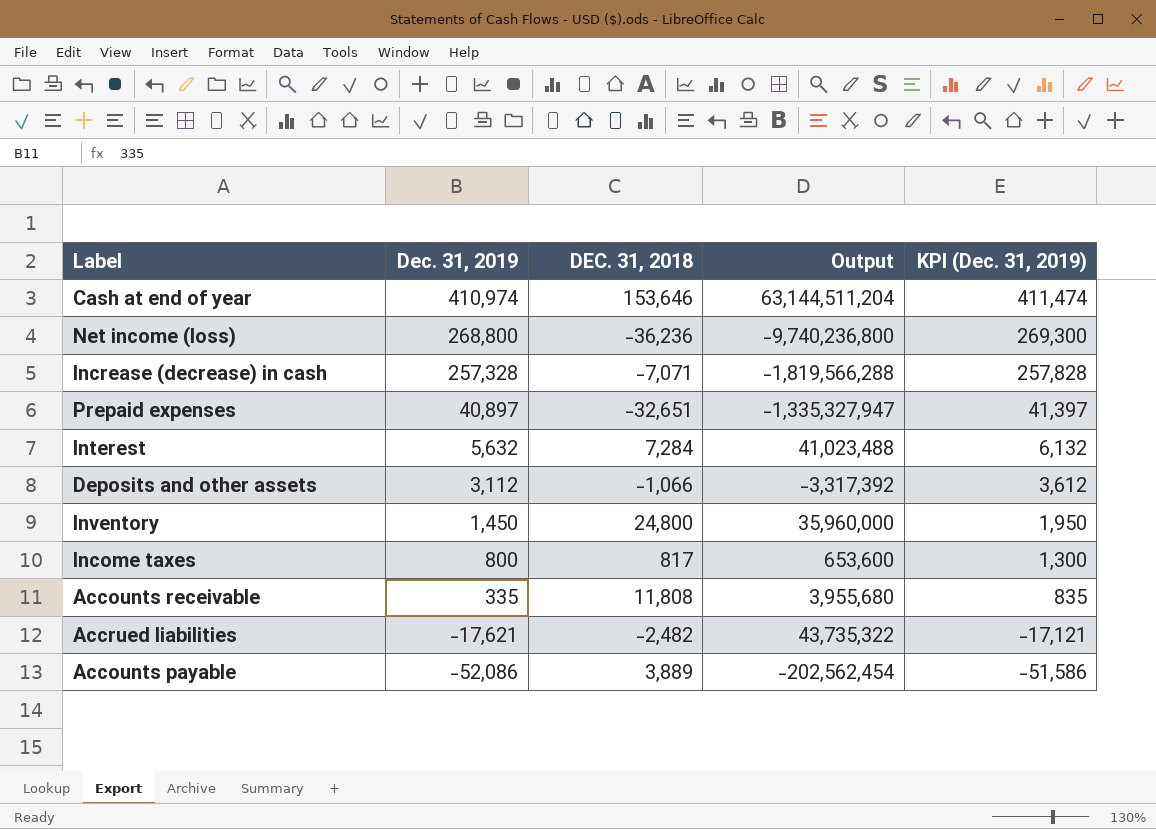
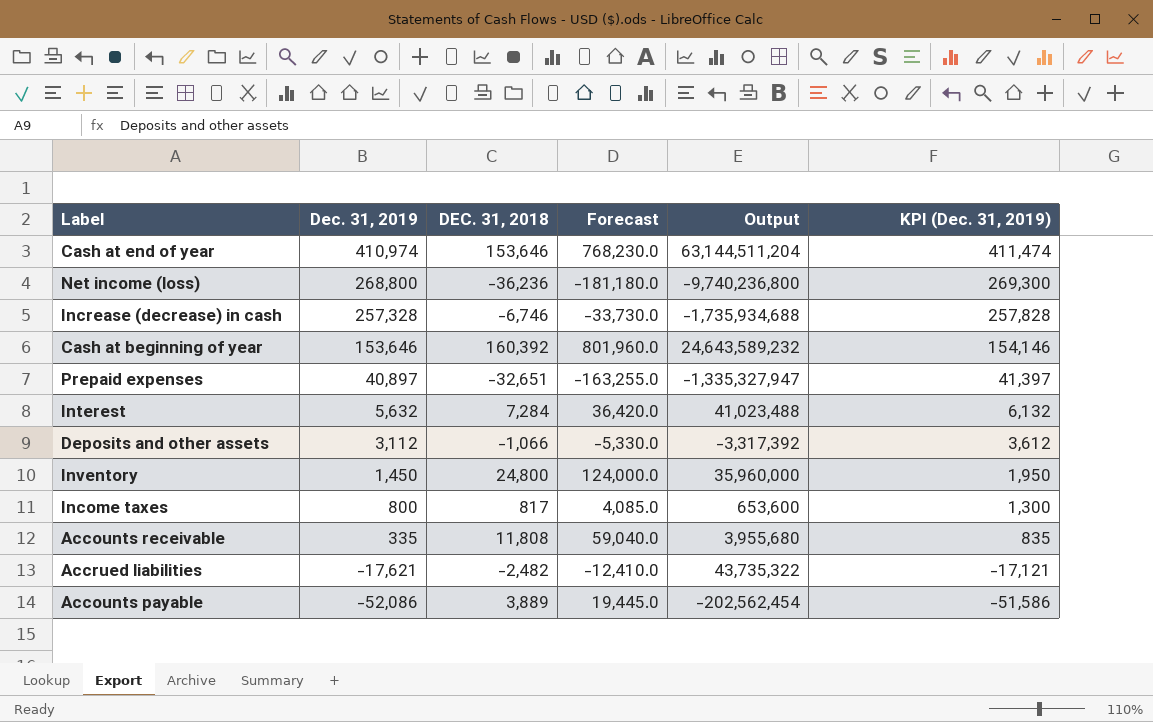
column Forecast | formula: none -> [DEC. 31, 2018] * 5
Increase (decrease) in cash | DEC. 31, 2018: -7,071 -> -6,746
Increase (decrease) in cash | Output: -1,819,566,288 -> -1,735,934,688
row Cash at beginning of year: none -> 153,646 | 160,392 | 801,960.0 | 24,643,589,232 | 154,146

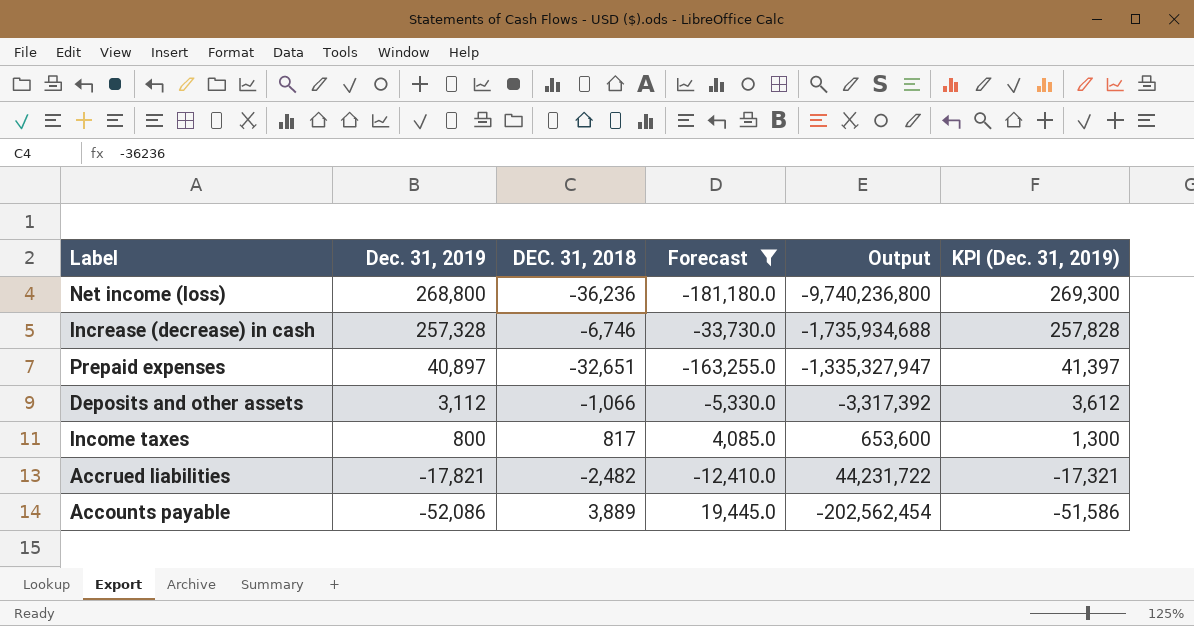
filter: none -> Forecast <= 19,445.0
Accrued liabilities | Dec. 31, 2019: -17,621 -> -17,821
Accrued liabilities | Output: 43,735,322 -> 44,231,722
Accrued liabilities | KPI (Dec. 31, 2019): -17,121 -> -17,321

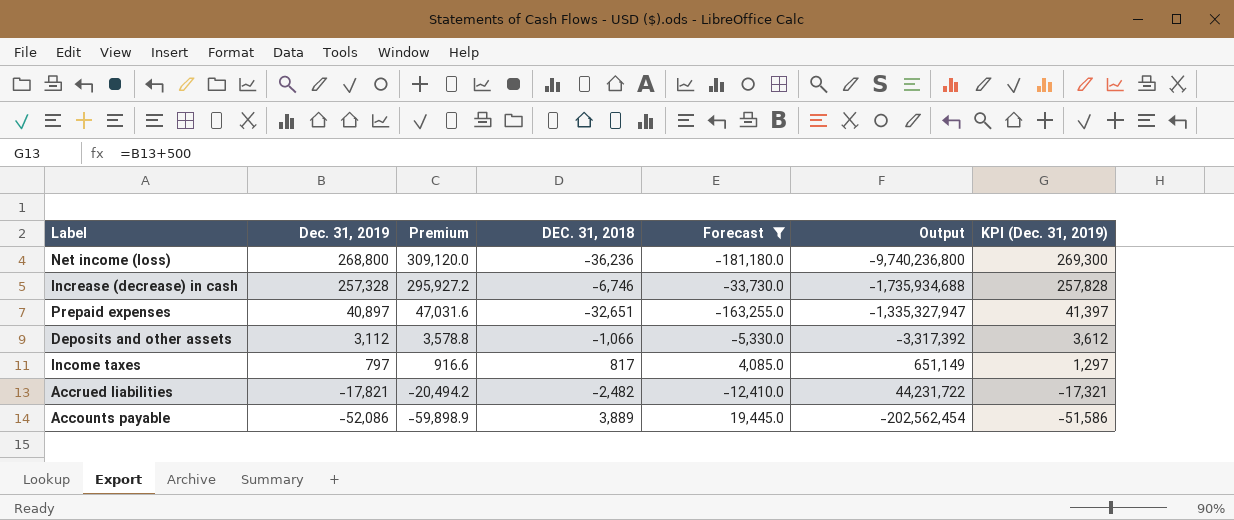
column Premium | formula: none -> [Dec. 31, 2019] * 1.15
Income taxes | Dec. 31, 2019: 800 -> 797
Income taxes | Output: 653,600 -> 651,149
Income taxes | KPI (Dec. 31, 2019): 1,300 -> 1,297

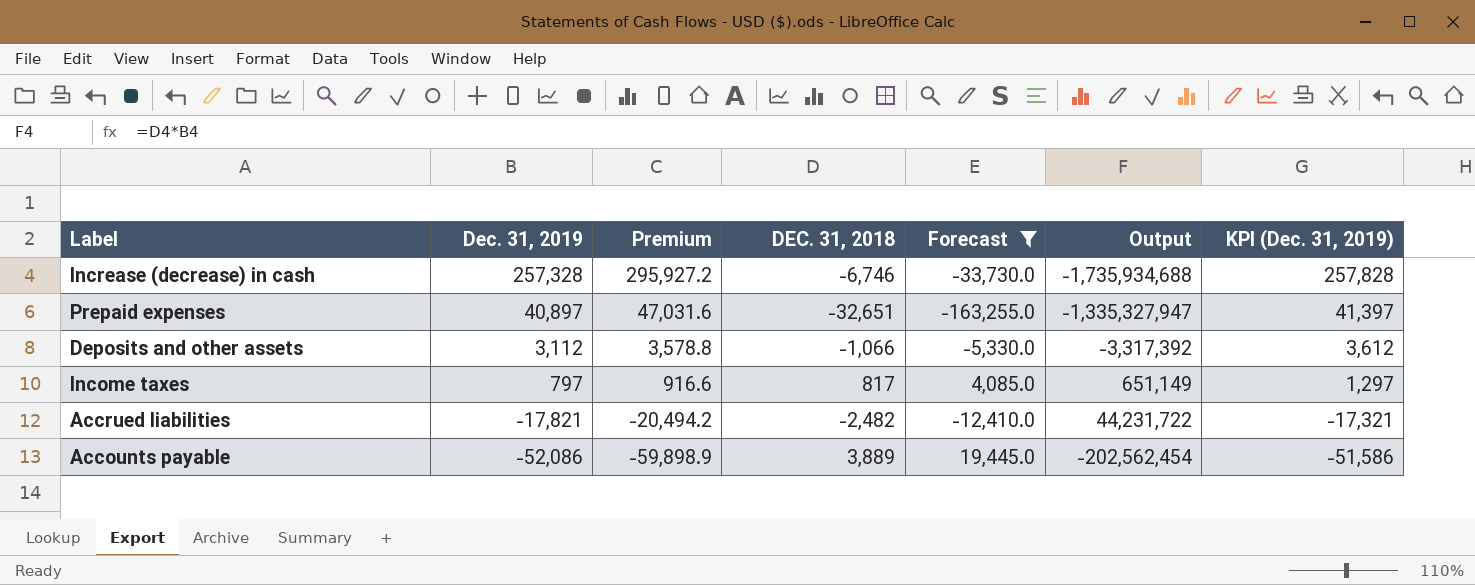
row Net income (loss): 268,800 | 309,120.0 | -36,236 | -181,180.0 | -9,740,236,800 | 269,300 -> none

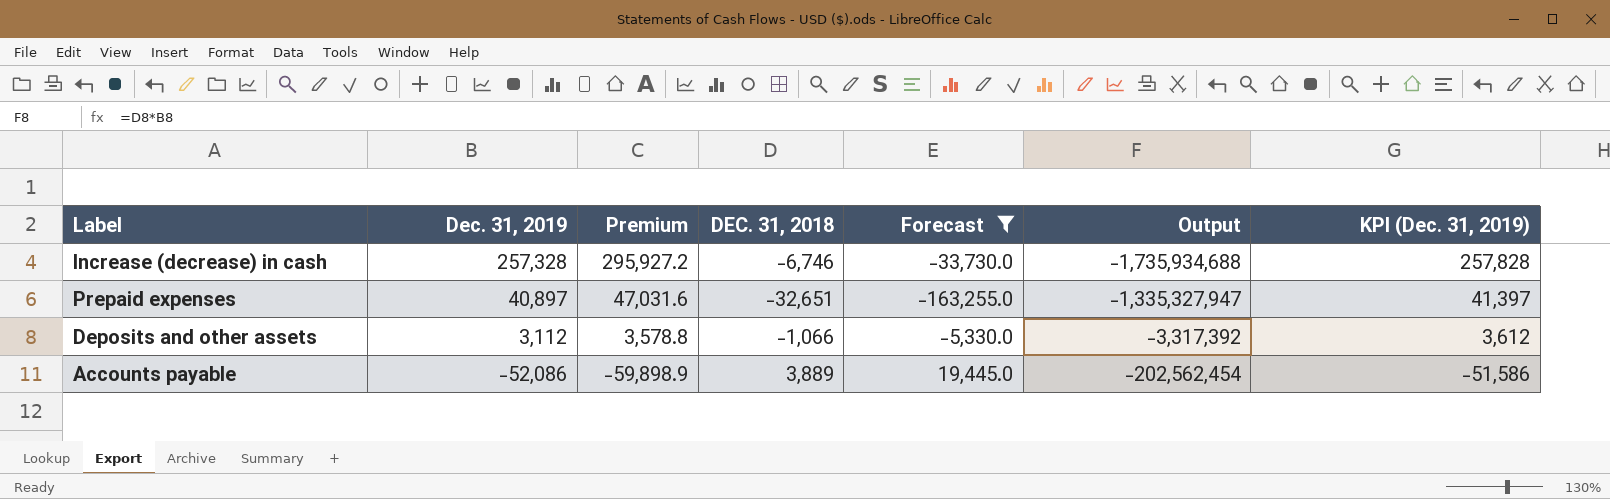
row Income taxes: 797 | 916.6 | 817 | 4,085.0 | 651,149 | 1,297 -> none
row Accrued liabilities: -17,821 | -20,494.2 | -2,482 | -12,410.0 | 44,231,722 | -17,321 -> none

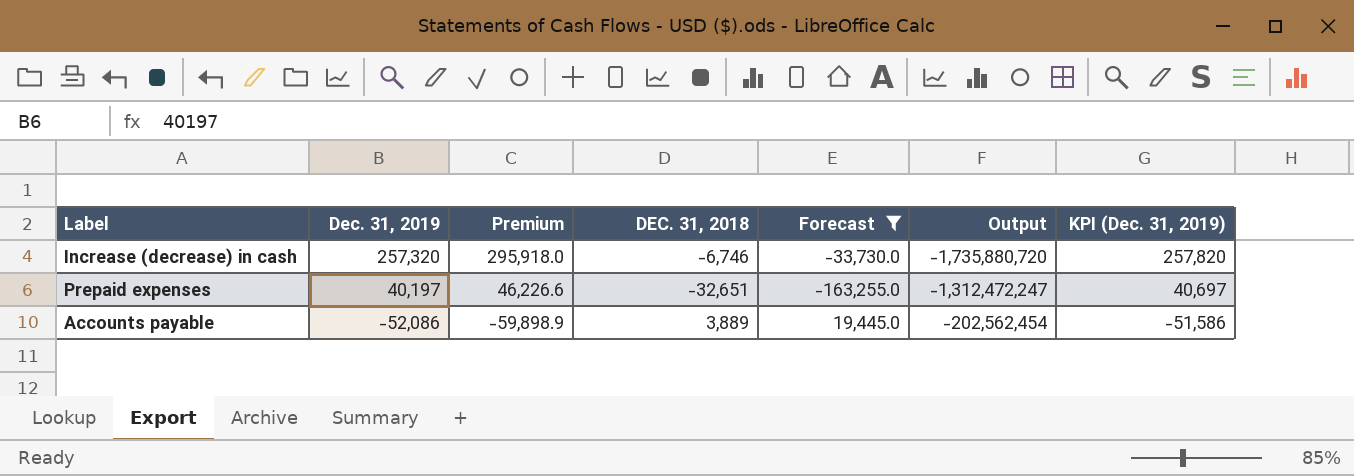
row Deposits and other assets: 3,112 | 3,578.8 | -1,066 | -5,330.0 | -3,317,392 | 3,612 -> none
Increase (decrease) in cash | Dec. 31, 2019: 257,328 -> 257,320
Increase (decrease) in cash | Premium: 295,927.2 -> 295,918.0
Increase (decrease) in cash | Output: -1,735,934,688 -> -1,735,880,720
Increase (decrease) in cash | KPI (Dec. 31, 2019): 257,828 -> 257,820
Prepaid expenses | Dec. 31, 2019: 40,897 -> 40,197
Prepaid expenses | Premium: 47,031.6 -> 46,226.6
Prepaid expenses | Output: -1,335,327,947 -> -1,312,472,247
Prepaid expenses | KPI (Dec. 31, 2019): 41,397 -> 40,697

